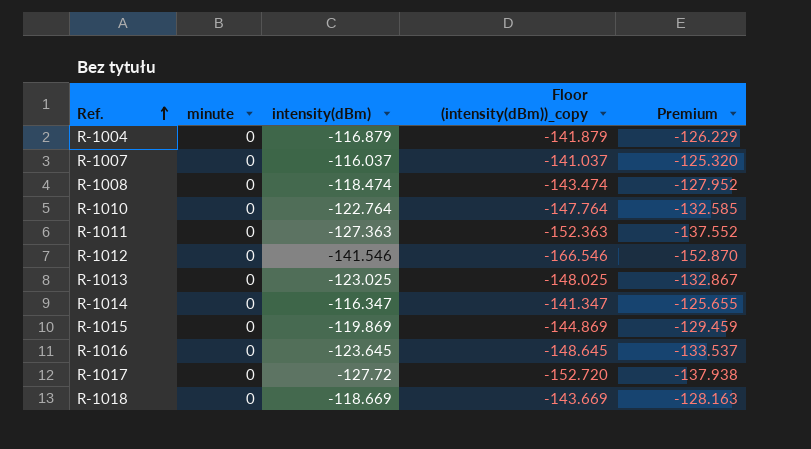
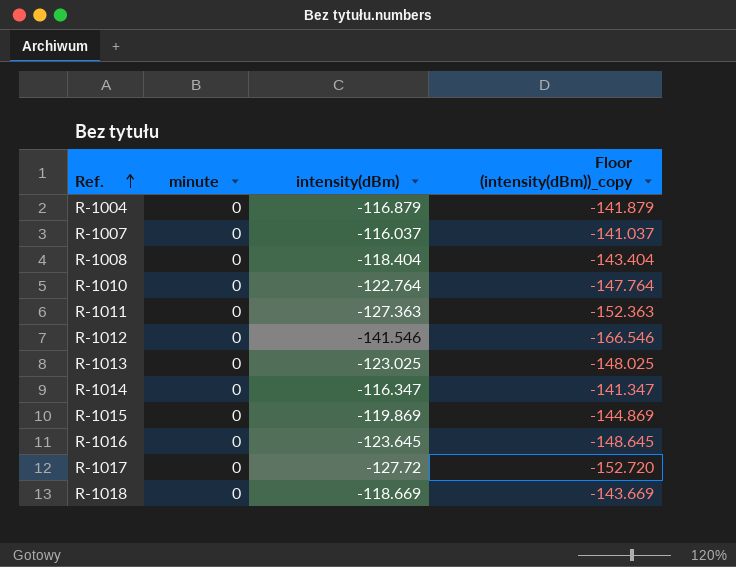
column Premium | formula: [intensity(dBm)] * 1.08 -> none
R-1008 | intensity(dBm): -118.474 -> -118.404
R-1008 | Floor (intensity(dBm))_copy: -143.474 -> -143.404

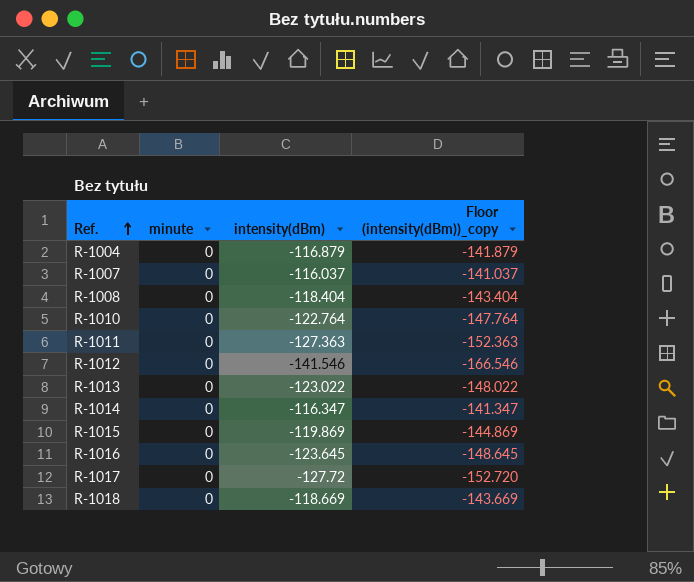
R-1013 | intensity(dBm): -123.025 -> -123.022
R-1013 | Floor (intensity(dBm))_copy: -148.025 -> -148.022

